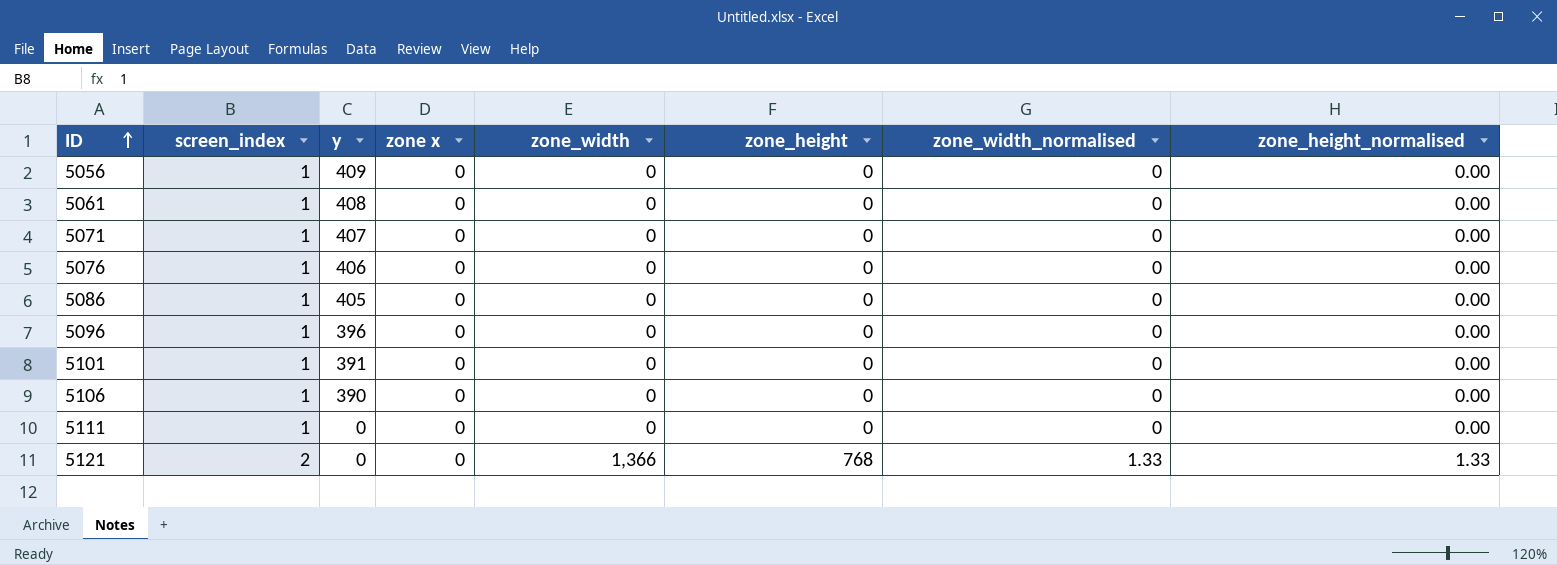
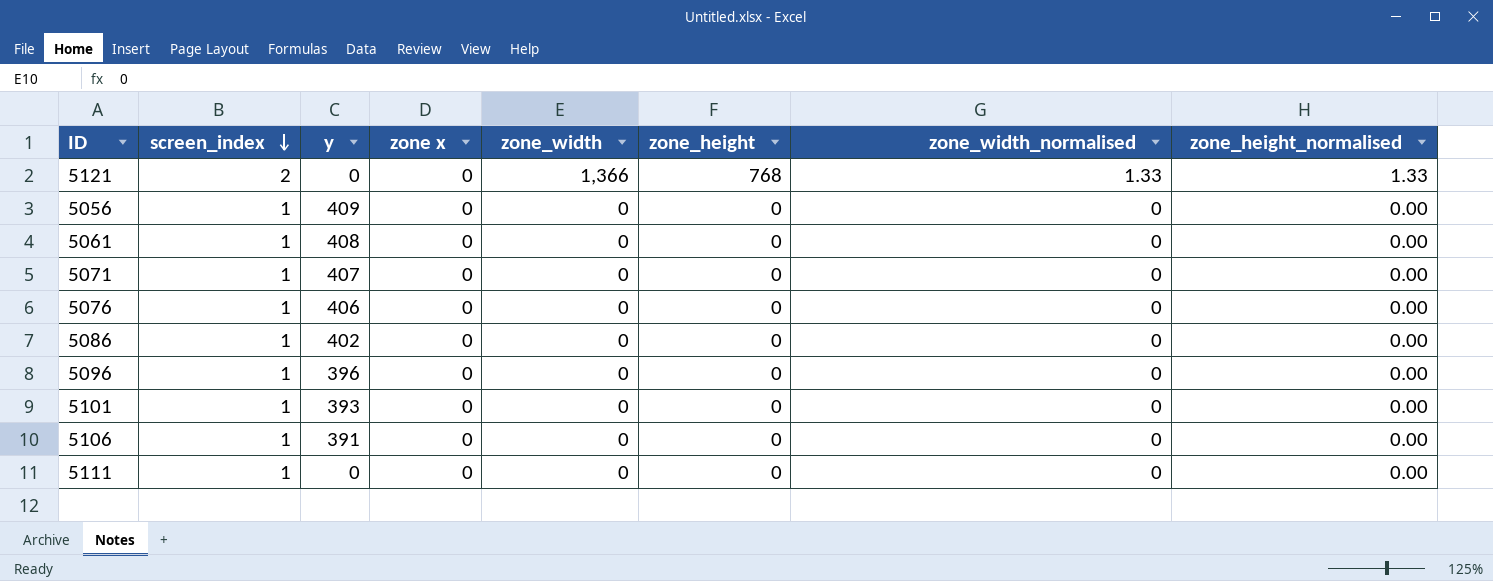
row order: ID ascending -> screen_index descending
5086 | y: 405 -> 402
5101 | y: 391 -> 393
5106 | y: 390 -> 391

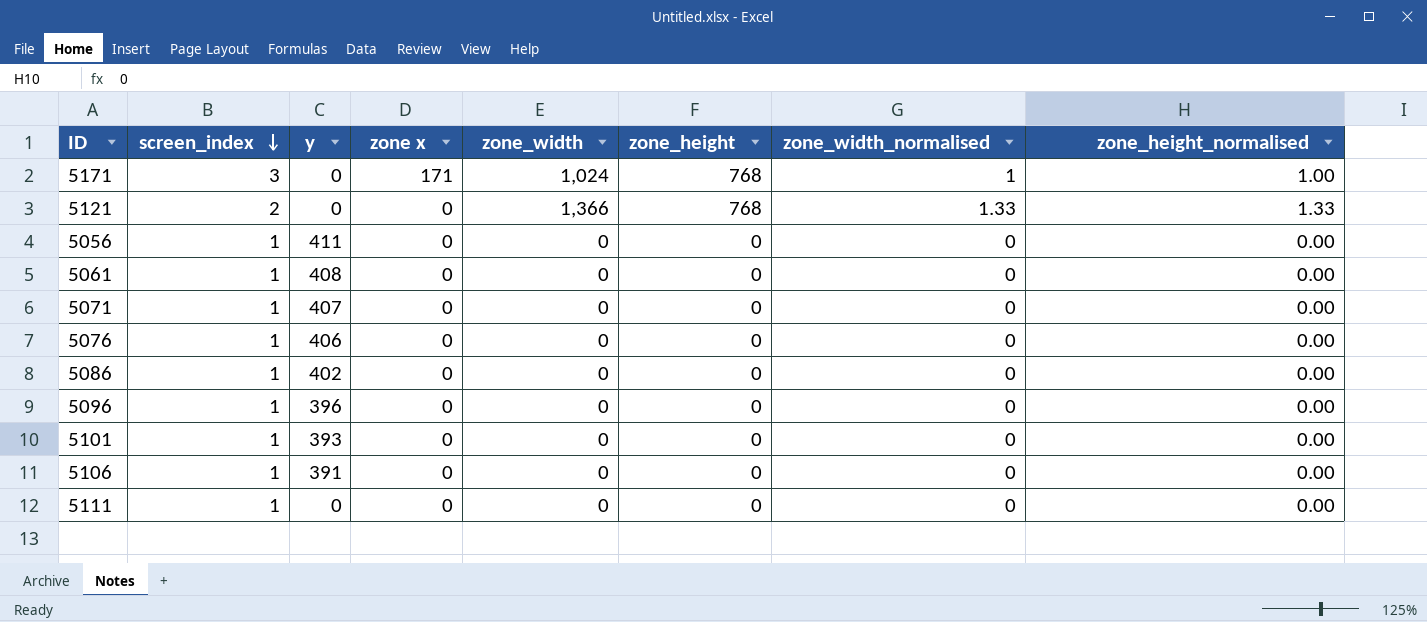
row 5171: none -> 3 | 0 | 171 | 1,024 | 768 | 1 | 1.00
5056 | y: 409 -> 411

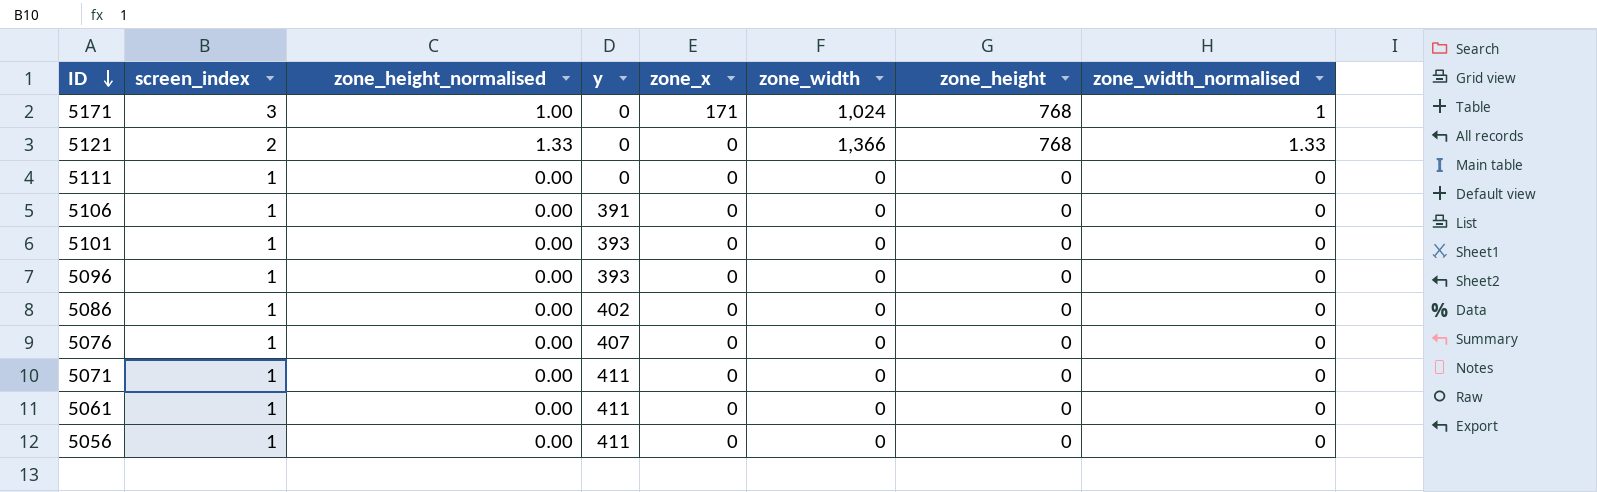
row order: screen_index descending -> ID descending
column zone_height_normalised | position: 8 -> 3
column name: zone x -> zone_x
5096 | y: 396 -> 393
5076 | y: 406 -> 407
5071 | y: 407 -> 411
5061 | y: 408 -> 411

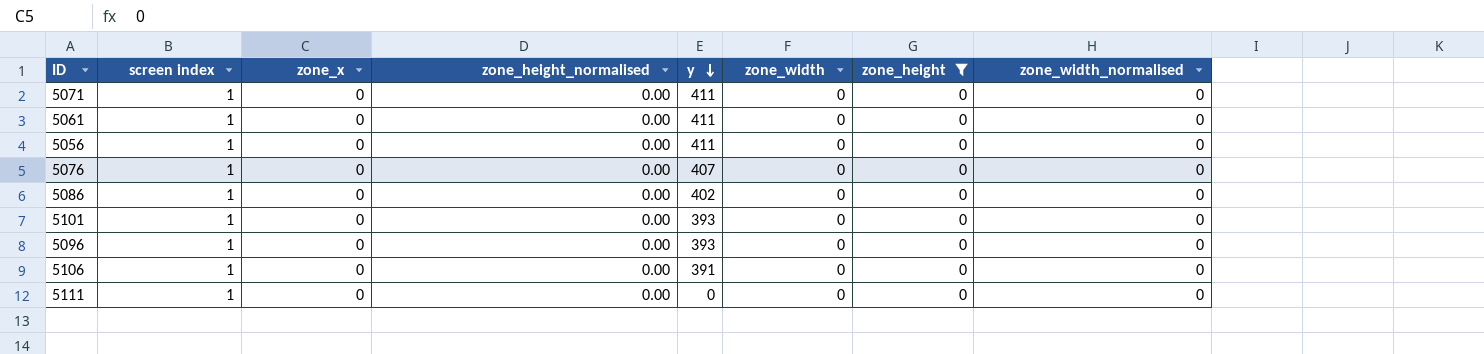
filter: none -> zone_height = 0
row order: ID descending -> y descending
column name: screen_index -> screen index
column zone_x | position: 5 -> 3

